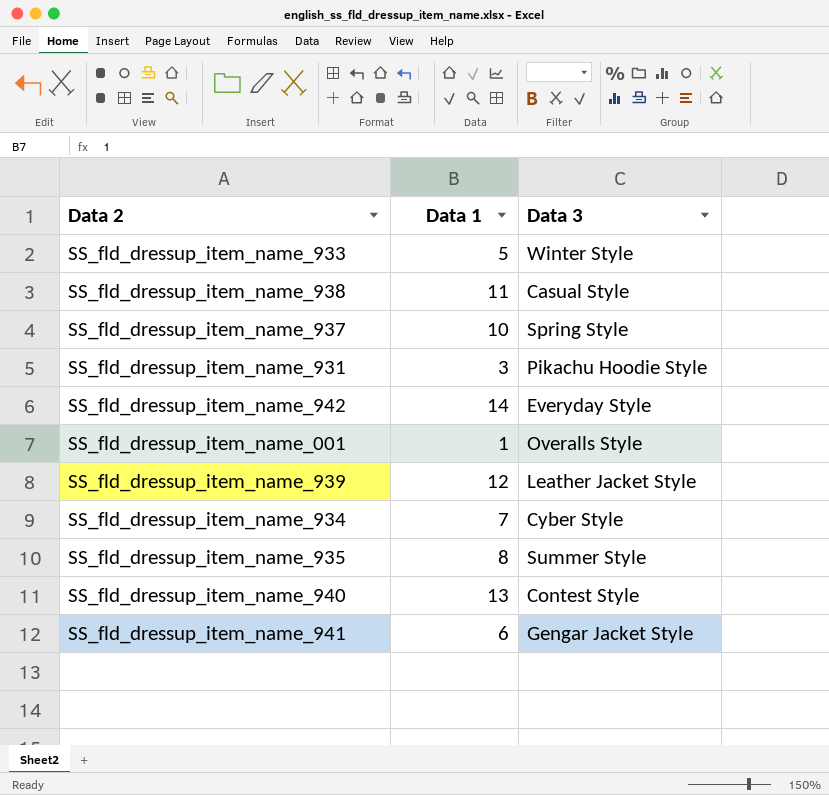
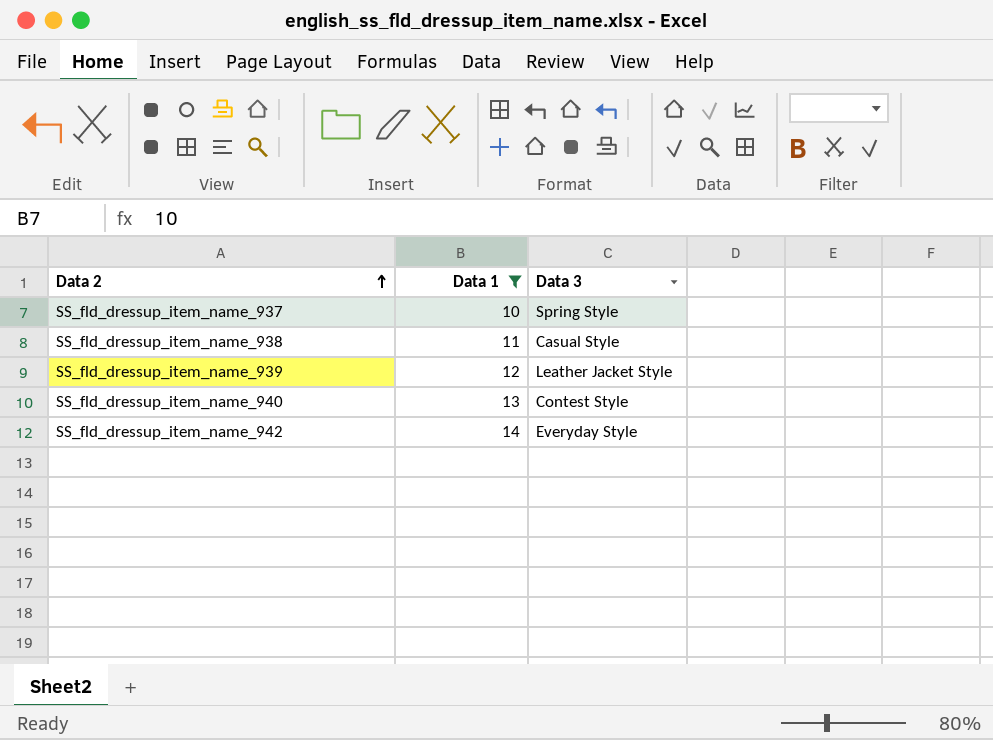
filter: none -> Data 1 >= 10
row order: none -> Data 2 ascending

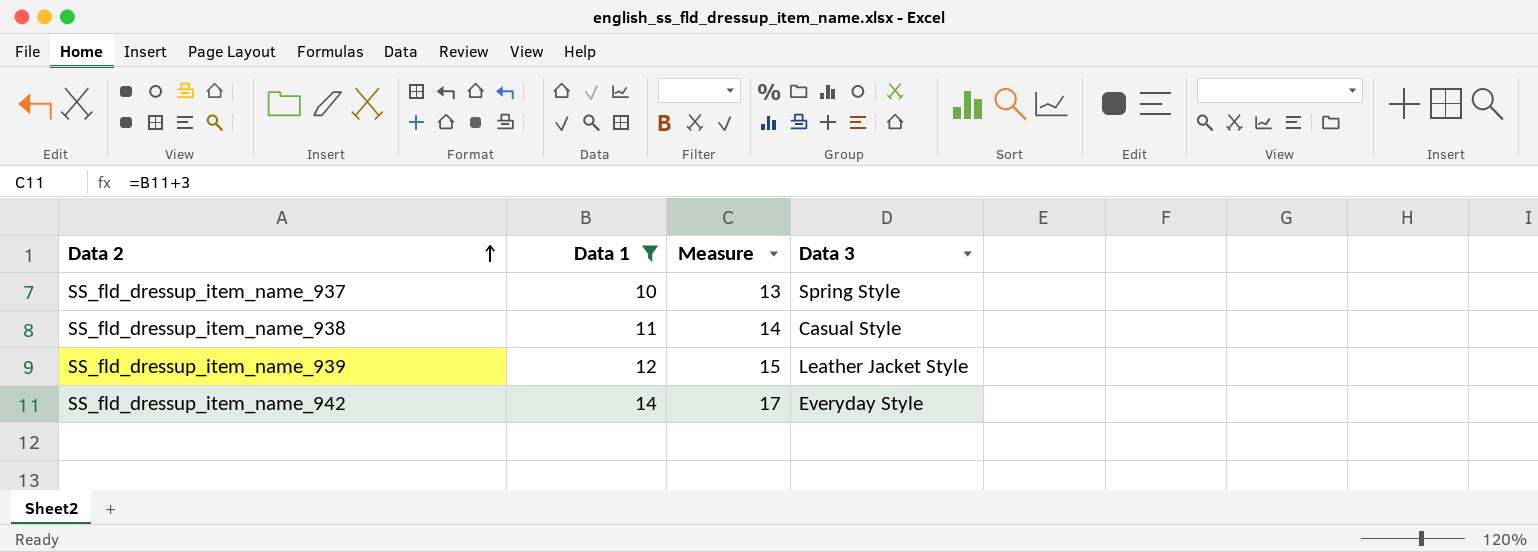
column Measure | formula: none -> [Data 1] + 3
row SS_fld_dressup_item_name_940: 13 | Contest Style -> none

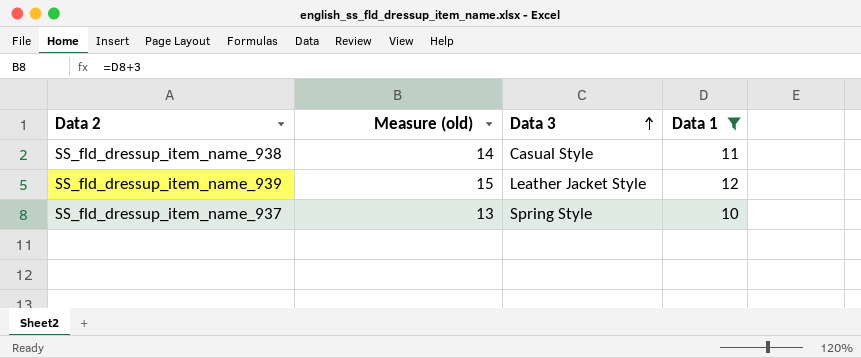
row order: Data 2 ascending -> Data 3 ascending
column name: Measure -> Measure (old)
column Data 1 | position: 2 -> 4
row SS_fld_dressup_item_name_942: 14 | 17 | Everyday Style -> none

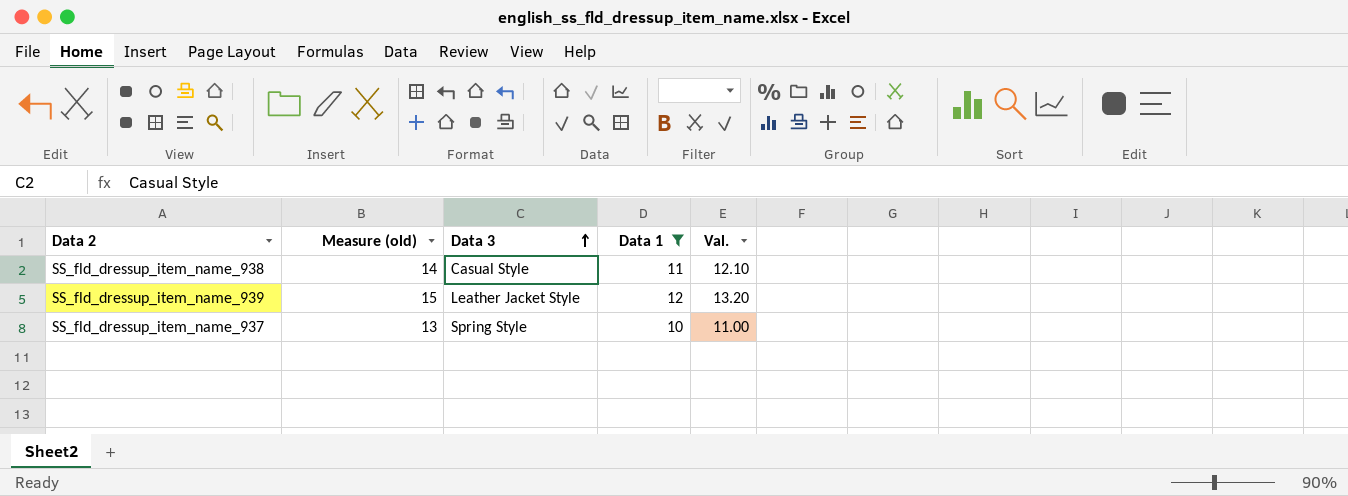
column Val. | formula: none -> [Data 1] * 1.1

